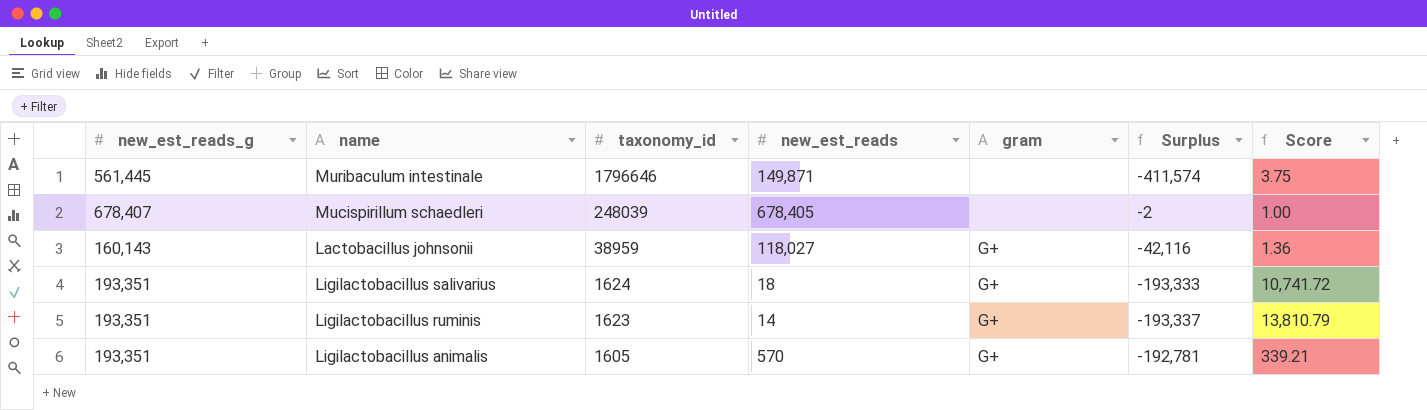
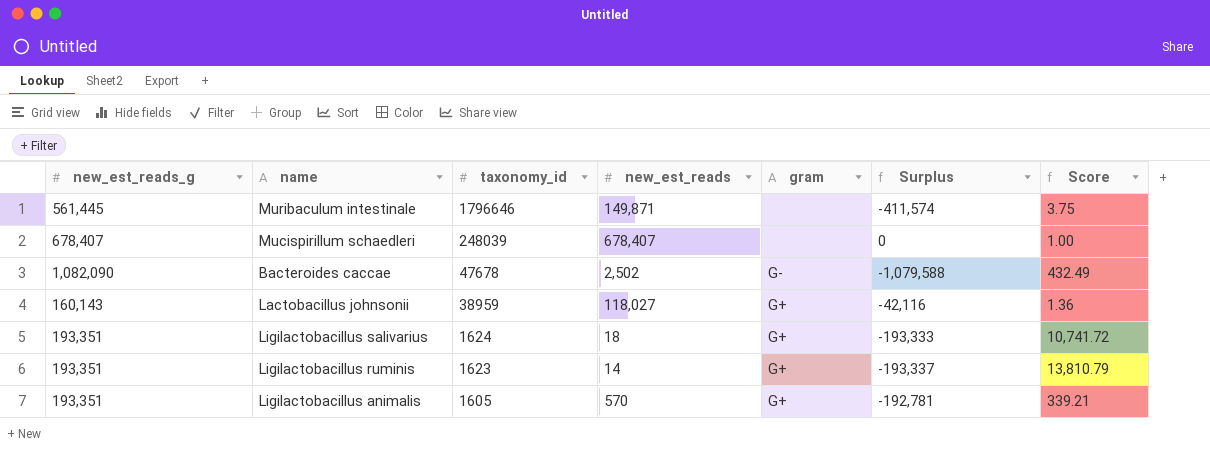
Mucispirillum schaedleri | new_est_reads: 678,405 -> 678,407
Mucispirillum schaedleri | Surplus: -2 -> 0
row Bacteroides caccae: none -> 1,082,090 | 47678 | 2,502 | G- | -1,079,588 | 432.49

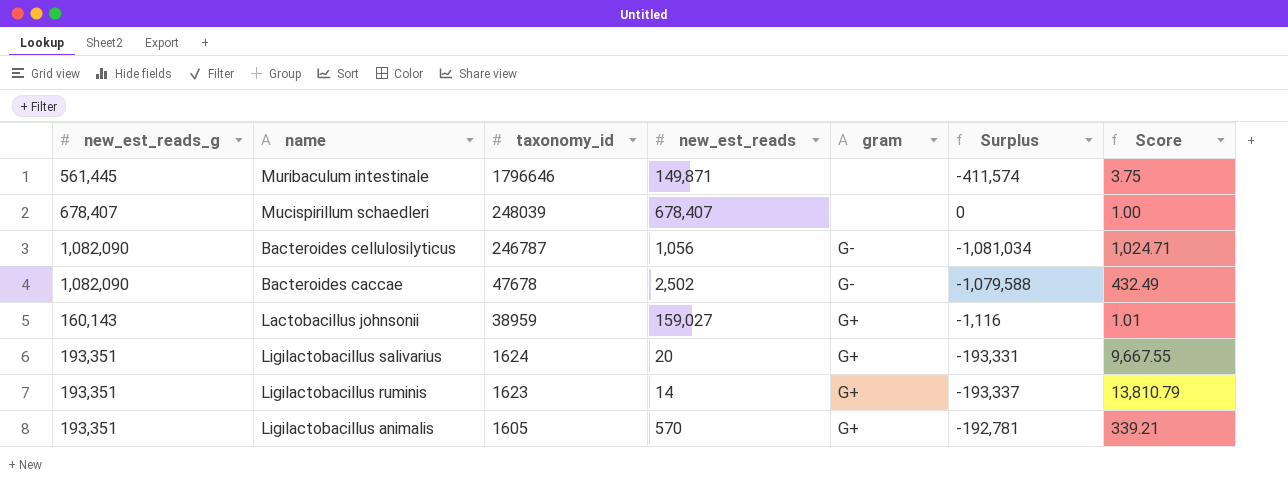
row Bacteroides cellulosilyticus: none -> 1,082,090 | 246787 | 1,056 | G- | -1,081,034 | 1,024.71
Lactobacillus johnsonii | new_est_reads: 118,027 -> 159,027
Lactobacillus johnsonii | Surplus: -42,116 -> -1,116
Lactobacillus johnsonii | Score: 1.36 -> 1.01
Ligilactobacillus salivarius | new_est_reads: 18 -> 20
Ligilactobacillus salivarius | Surplus: -193,333 -> -193,331
Ligilactobacillus salivarius | Score: 10,741.72 -> 9,667.55

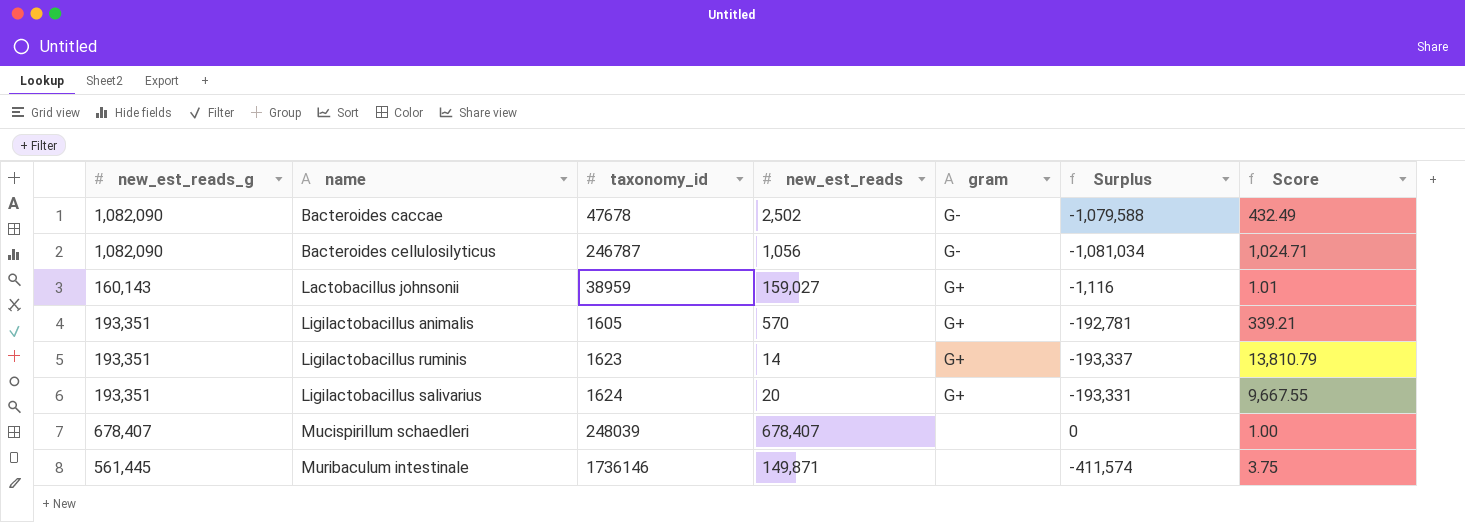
row order: taxonomy_id descending -> name ascending
Muribaculum intestinale | taxonomy_id: 1796646 -> 1736146

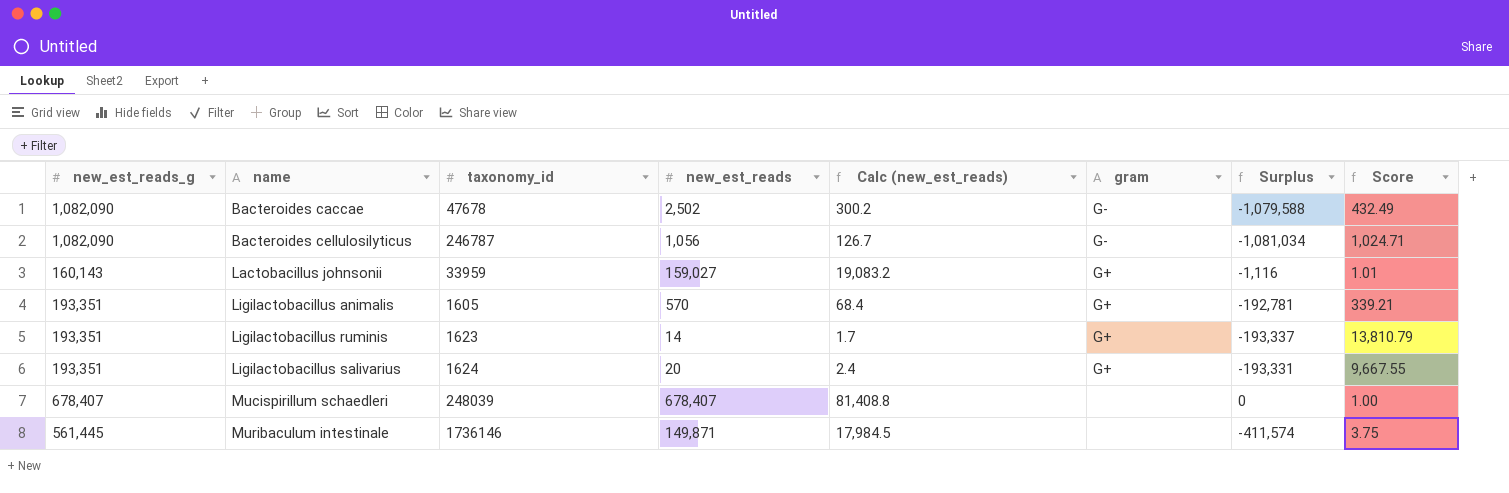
column Calc (new_est_reads) | formula: none -> [new_est_reads] * 0.12
Lactobacillus johnsonii | taxonomy_id: 38959 -> 33959

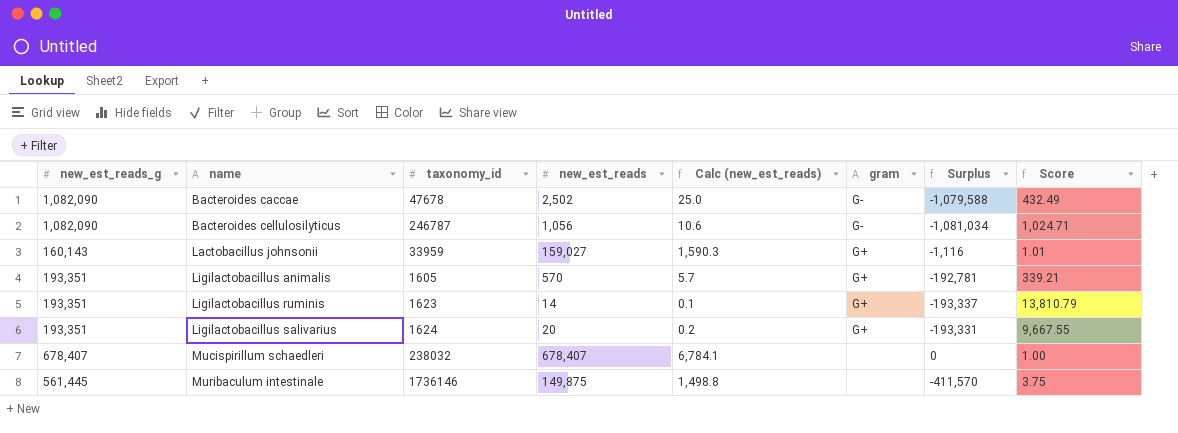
column Calc (new_est_reads) | formula: [new_est_reads] * 0.12 -> [new_est_reads] * 0.01
Mucispirillum schaedleri | taxonomy_id: 248039 -> 238032
Muribaculum intestinale | new_est_reads: 149,871 -> 149,875
Muribaculum intestinale | Surplus: -411,574 -> -411,570

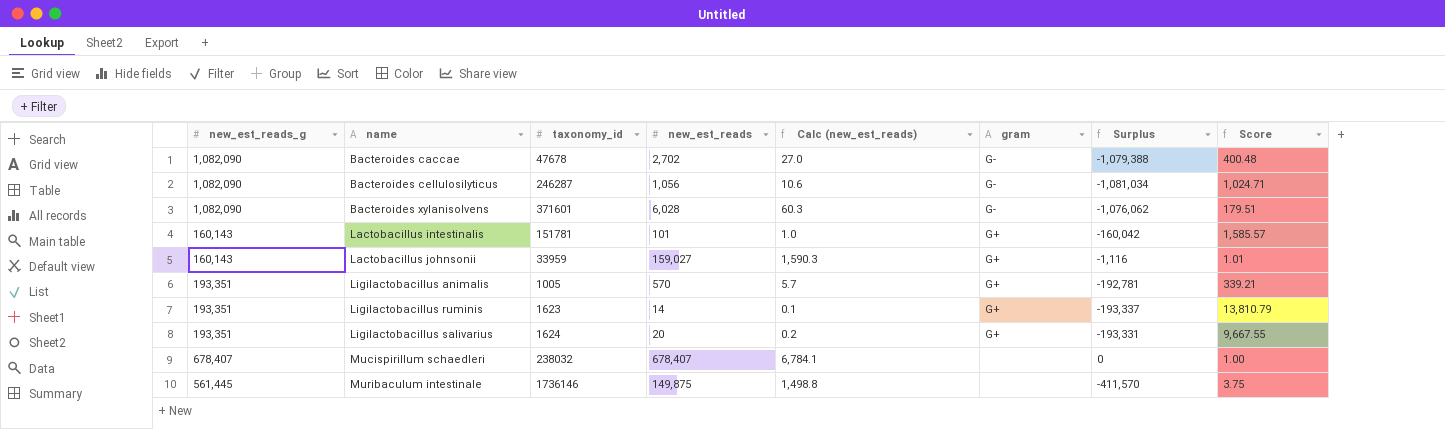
Bacteroides caccae | new_est_reads: 2,502 -> 2,702
Bacteroides caccae | Calc (new_est_reads): 25.0 -> 27.0
Bacteroides caccae | Surplus: -1,079,588 -> -1,079,388
Bacteroides caccae | Score: 432.49 -> 400.48
Bacteroides cellulosilyticus | taxonomy_id: 246787 -> 246287
row Bacteroides xylanisolvens: none -> 1,082,090 | 371601 | 6,028 | 60.3 | G- | -1,076,062 | 179.51
row Lactobacillus intestinalis: none -> 160,143 | 151781 | 101 | 1.0 | G+ | -160,042 | 1,585.57
Ligilactobacillus animalis | taxonomy_id: 1605 -> 1005

